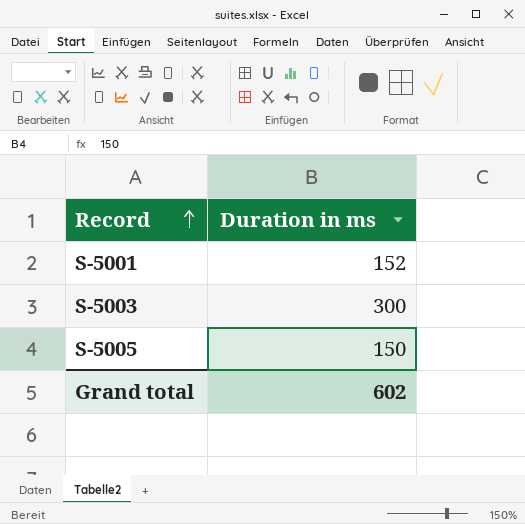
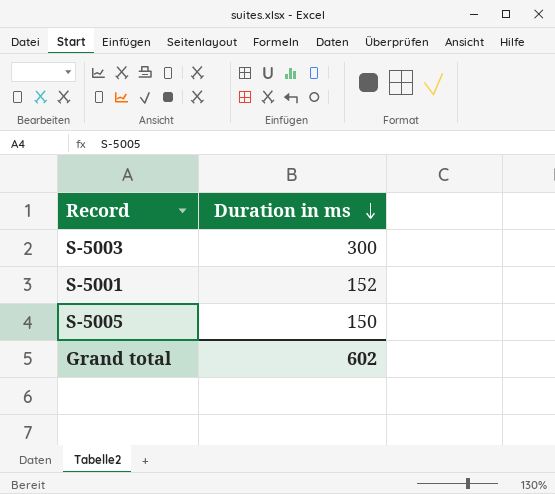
row order: Record ascending -> Duration in ms descending

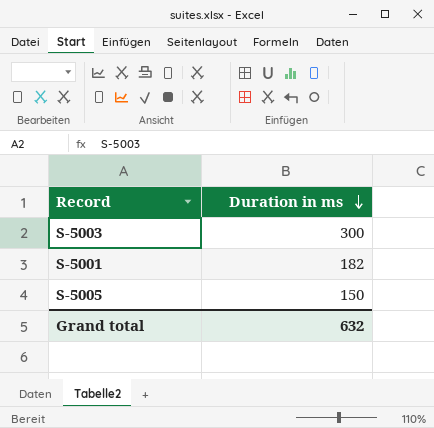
S-5001 | Duration in ms: 152 -> 182
Grand total | Duration in ms: 602 -> 632

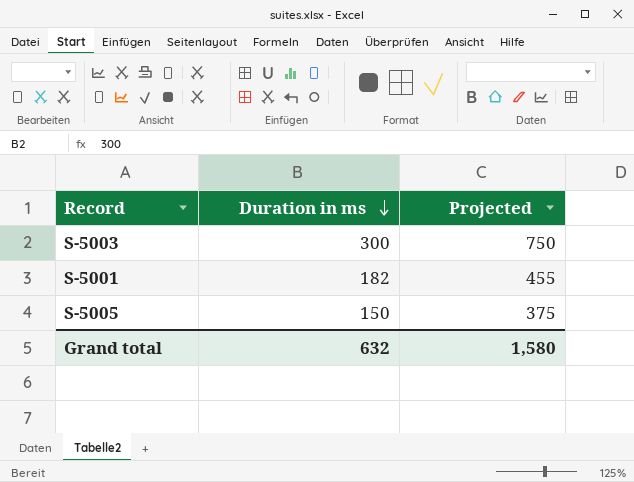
column Projected | formula: none -> [Duration in ms] * 2.5

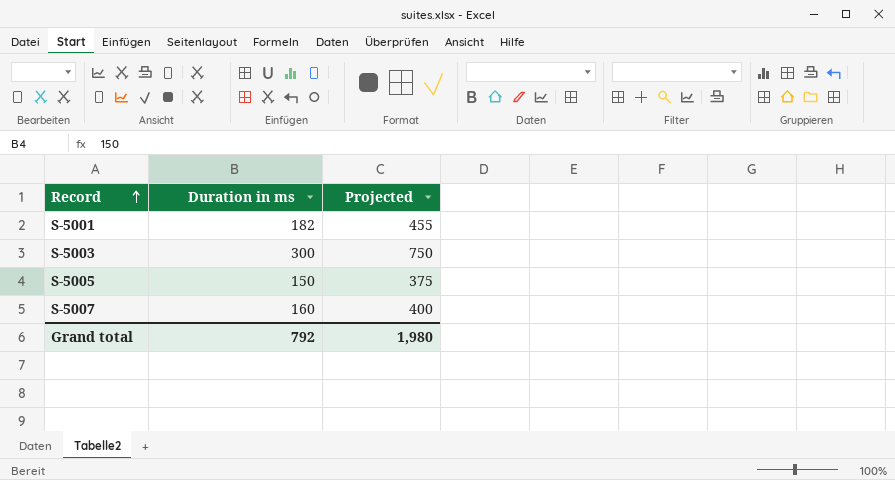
row order: Duration in ms descending -> Record ascending
row S-5007: none -> 160 | 400
Grand total | Duration in ms: 632 -> 792
Grand total | Projected: 1,580 -> 1,980

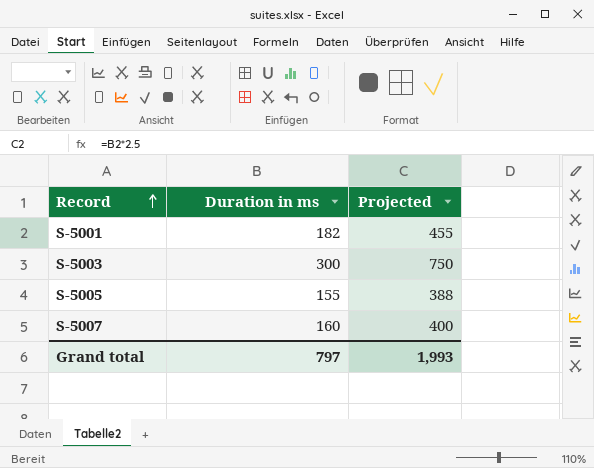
S-5005 | Duration in ms: 150 -> 155
S-5005 | Projected: 375 -> 388
Grand total | Duration in ms: 792 -> 797
Grand total | Projected: 1,980 -> 1,993

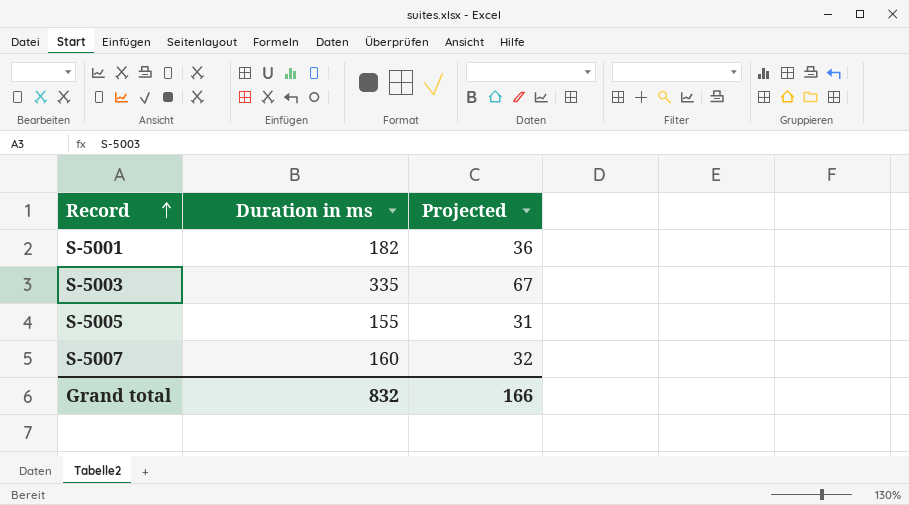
column Projected | formula: [Duration in ms] * 2.5 -> [Duration in ms] * 0.2
S-5003 | Duration in ms: 300 -> 335
Grand total | Duration in ms: 797 -> 832
Grand total | Projected: 1,993 -> 166

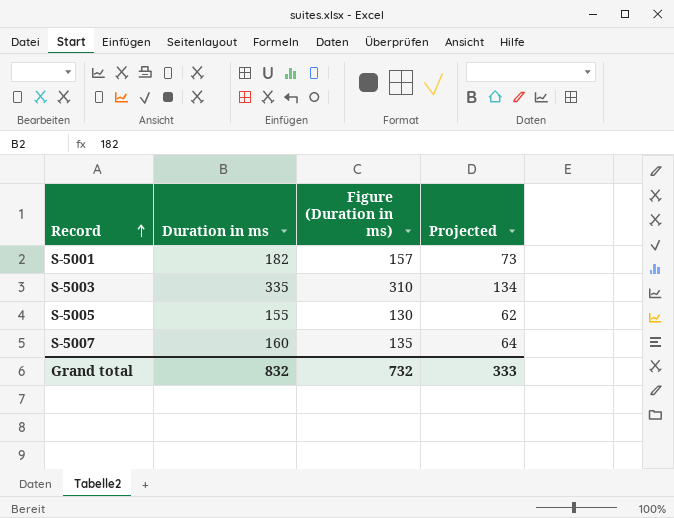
column Figure (Duration in ms) | formula: none -> [Duration in ms] - 25
column Projected | formula: [Duration in ms] * 0.2 -> [Duration in ms] * 0.4
Grand total | Projected: 166 -> 333

